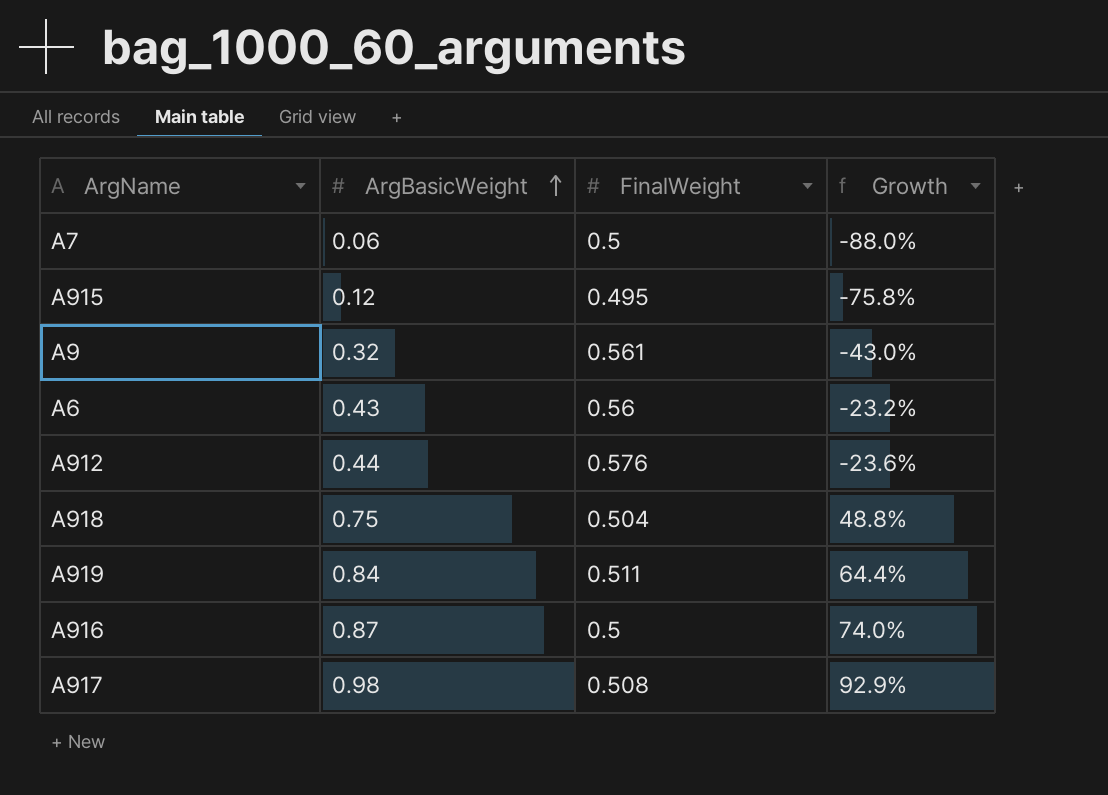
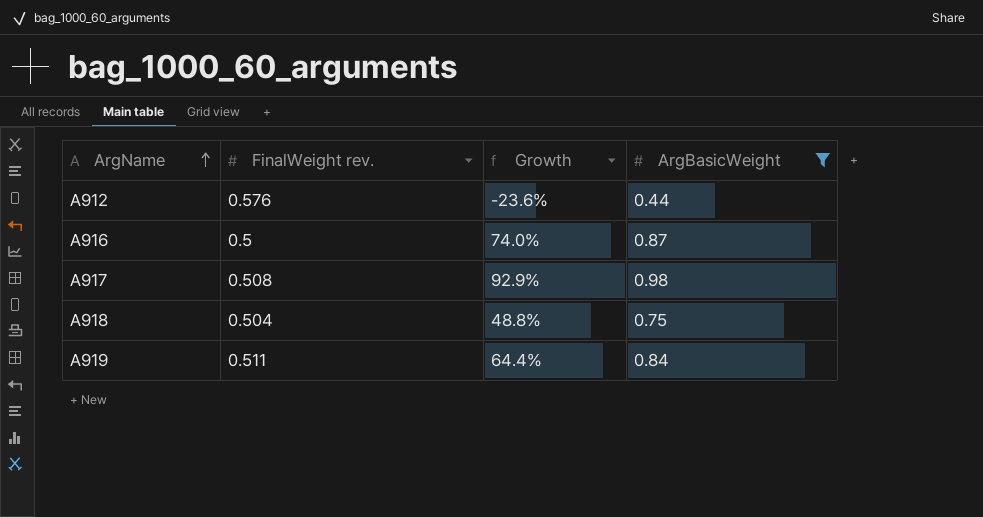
filter: none -> ArgBasicWeight >= 0.44
row order: ArgBasicWeight ascending -> ArgName ascending
column name: FinalWeight -> FinalWeight rev.
column ArgBasicWeight | position: 2 -> 4

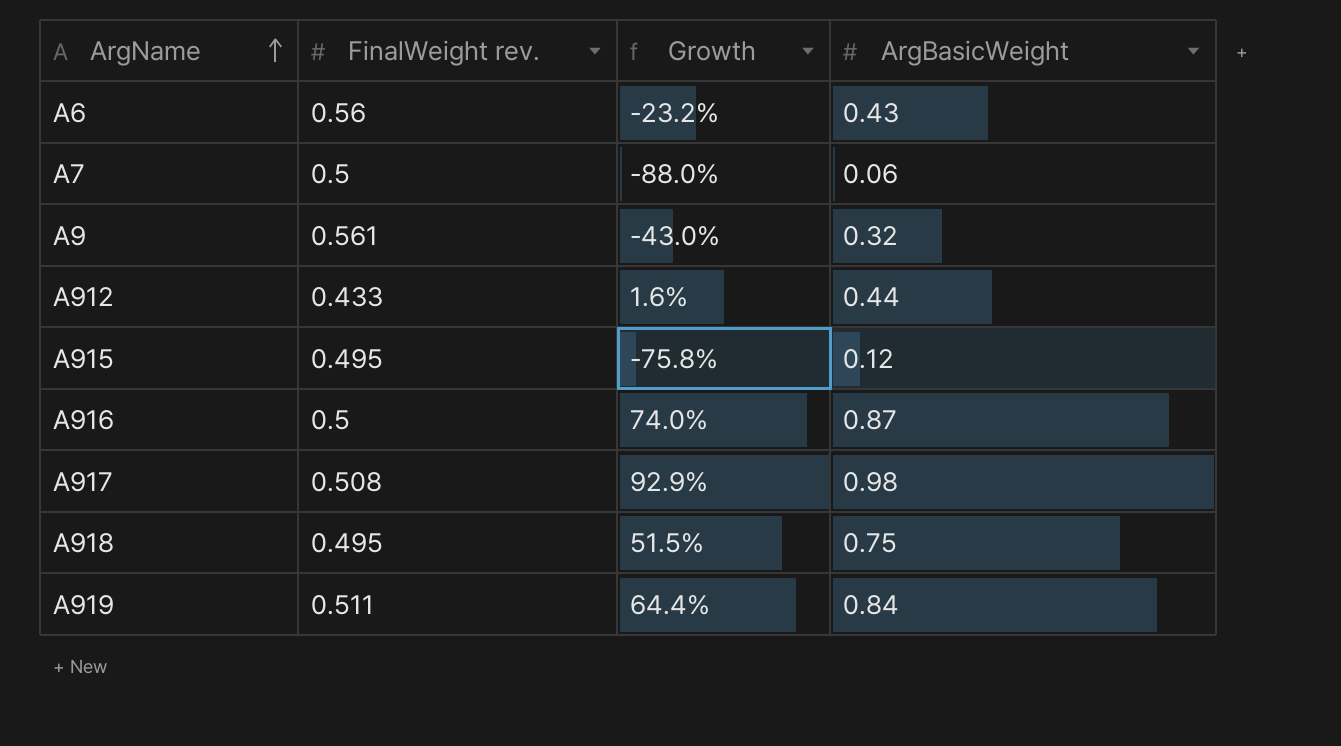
filter: ArgBasicWeight >= 0.44 -> none
A912 | FinalWeight rev.: 0.576 -> 0.433
A912 | Growth: -23.6% -> 1.6%
A918 | FinalWeight rev.: 0.504 -> 0.495
A918 | Growth: 48.8% -> 51.5%

